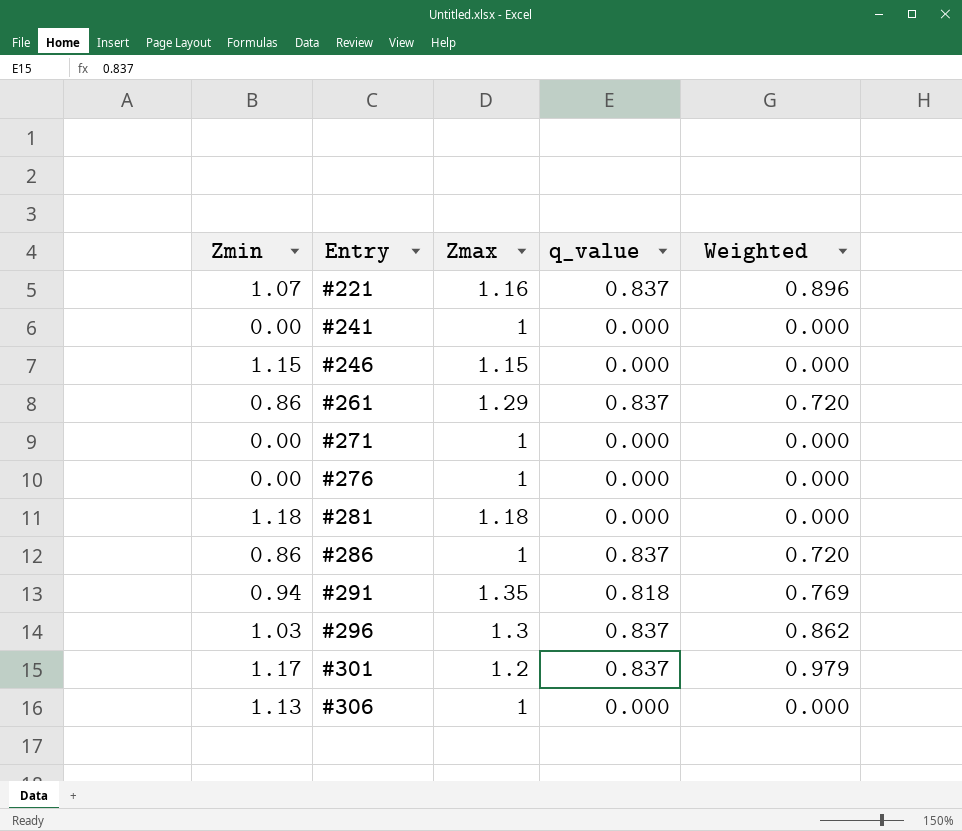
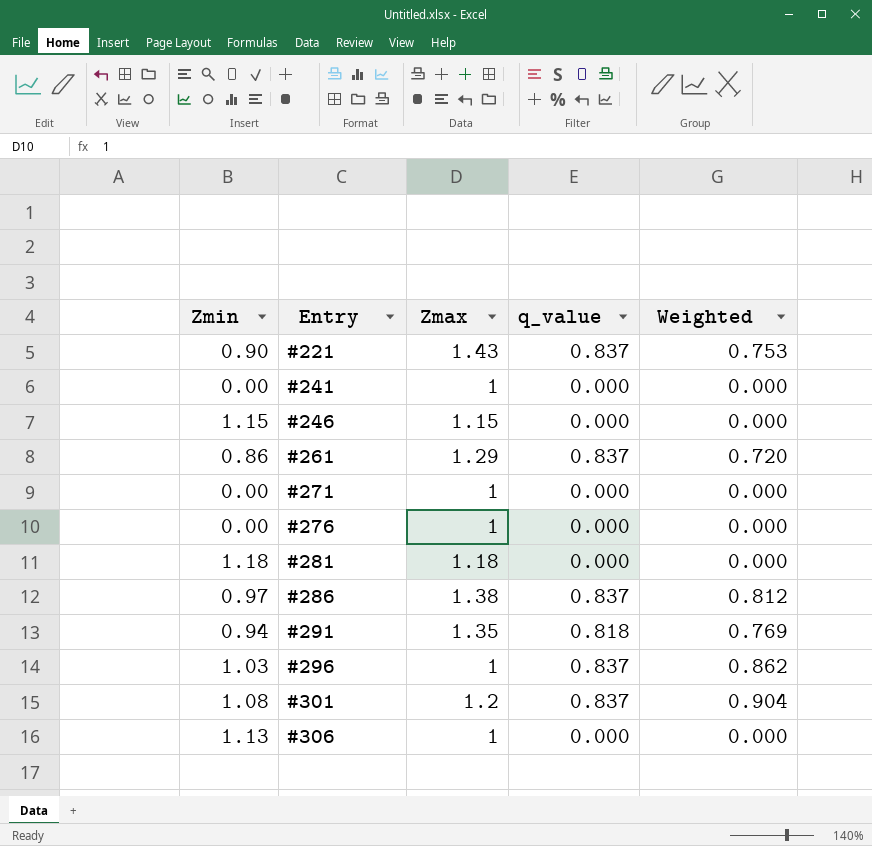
#221 | Zmin: 1.07 -> 0.90
#221 | Zmax: 1.16 -> 1.43
#221 | Weighted: 0.896 -> 0.753
#286 | Zmin: 0.86 -> 0.97
#286 | Zmax: 1 -> 1.38
#286 | Weighted: 0.720 -> 0.812
#296 | Zmax: 1.3 -> 1
#301 | Zmin: 1.17 -> 1.08
#301 | Weighted: 0.979 -> 0.904

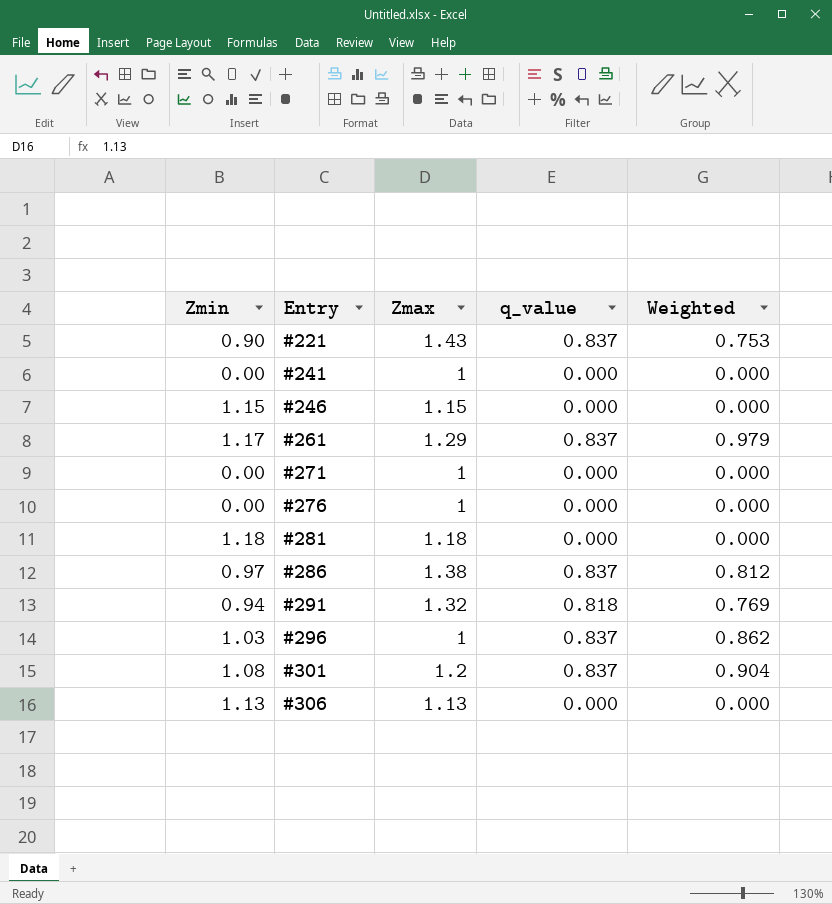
#261 | Zmin: 0.86 -> 1.17
#261 | Weighted: 0.720 -> 0.979
#291 | Zmax: 1.35 -> 1.32
#306 | Zmax: 1 -> 1.13

